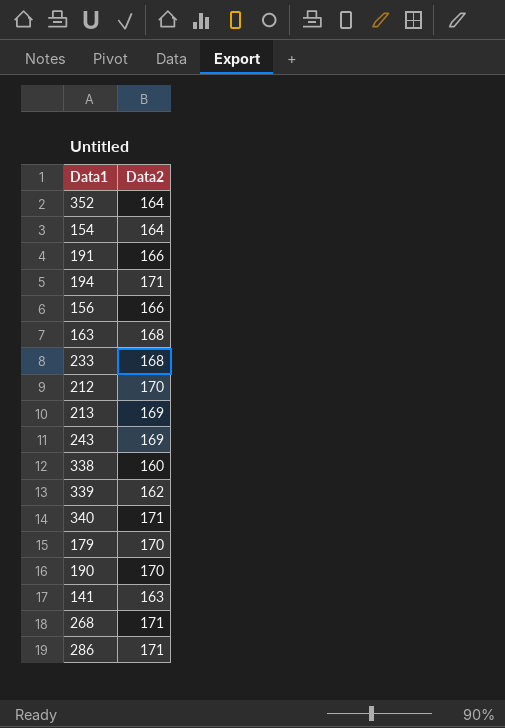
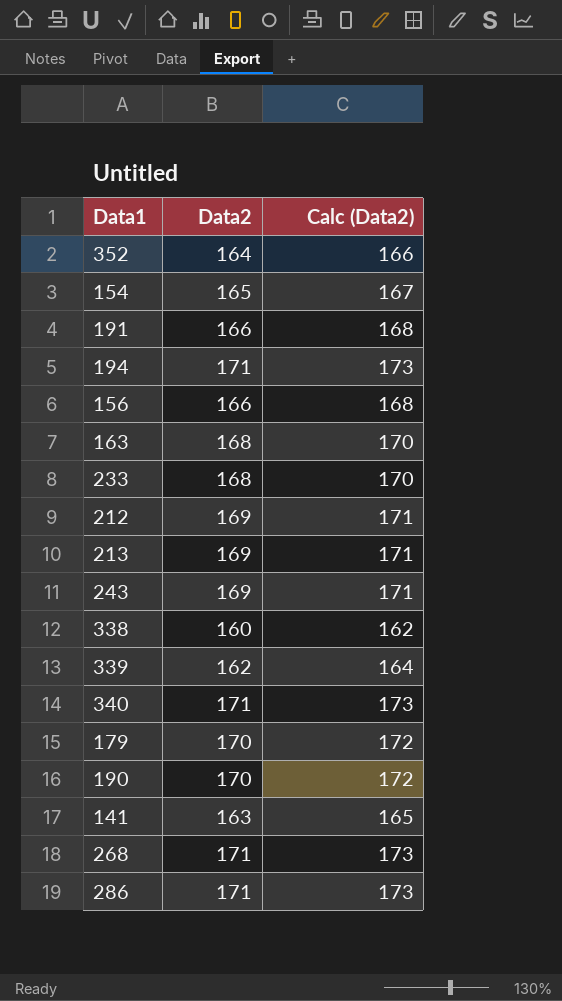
column Calc (Data2) | formula: none -> [Data2] + 2
154 | Data2: 164 -> 165
212 | Data2: 170 -> 169

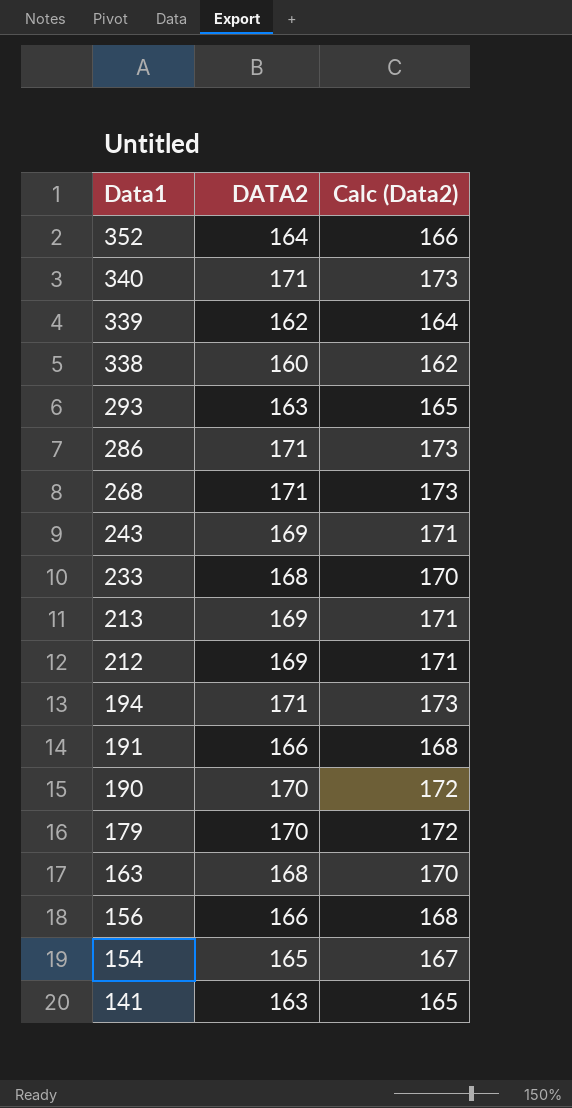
row order: none -> Data1 descending
column name: Data2 -> DATA2
row 293: none -> 163 | 165

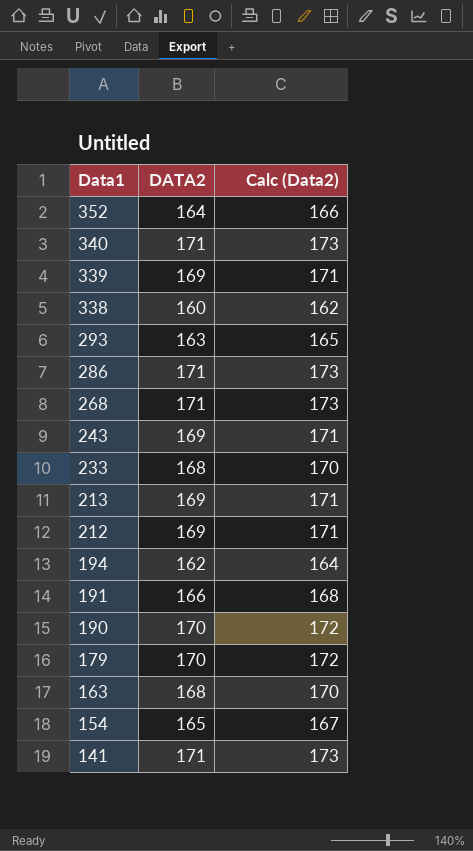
row 156: 166 | 168 -> none
339 | DATA2: 162 -> 169
339 | Calc (Data2): 164 -> 171
194 | DATA2: 171 -> 162
194 | Calc (Data2): 173 -> 164
141 | DATA2: 163 -> 171
141 | Calc (Data2): 165 -> 173

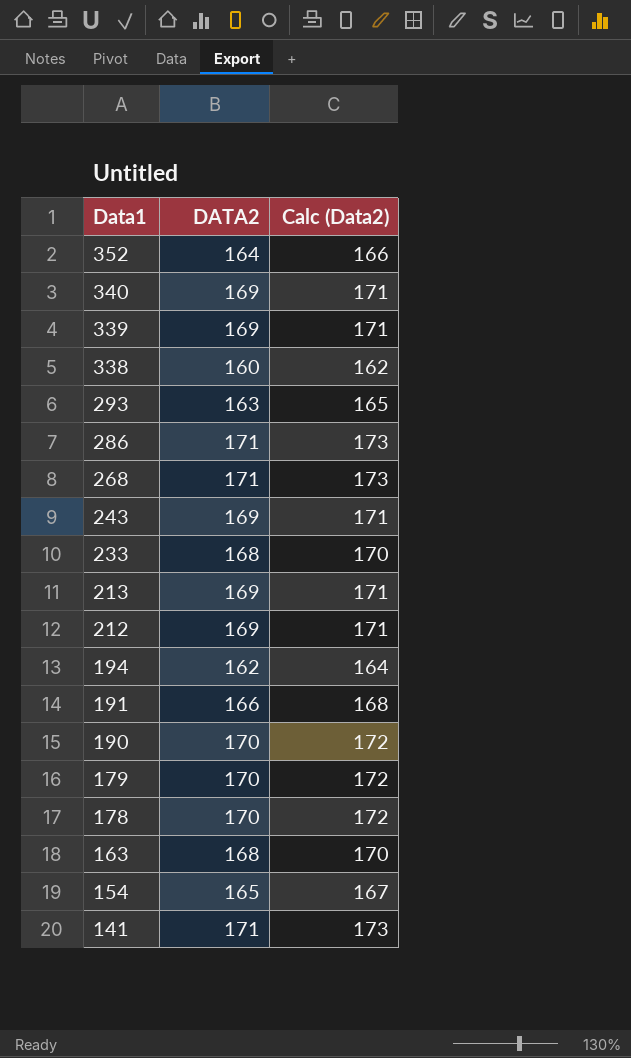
340 | DATA2: 171 -> 169
340 | Calc (Data2): 173 -> 171
row 178: none -> 170 | 172

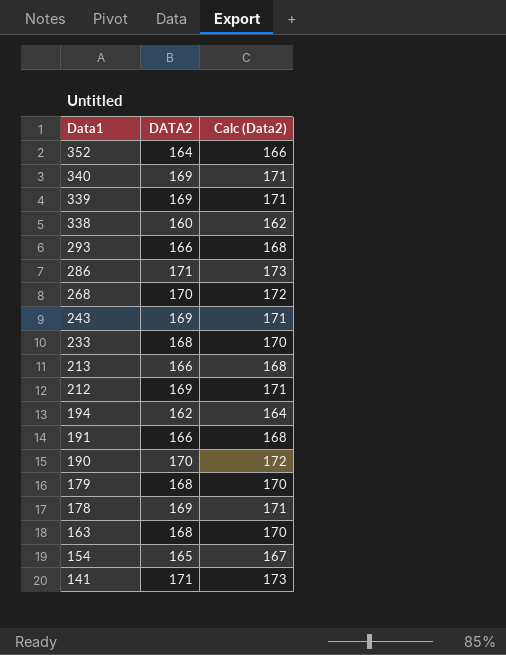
293 | DATA2: 163 -> 166
293 | Calc (Data2): 165 -> 168
268 | DATA2: 171 -> 170
268 | Calc (Data2): 173 -> 172
213 | DATA2: 169 -> 166
213 | Calc (Data2): 171 -> 168
179 | DATA2: 170 -> 168
179 | Calc (Data2): 172 -> 170
178 | DATA2: 170 -> 169
178 | Calc (Data2): 172 -> 171

